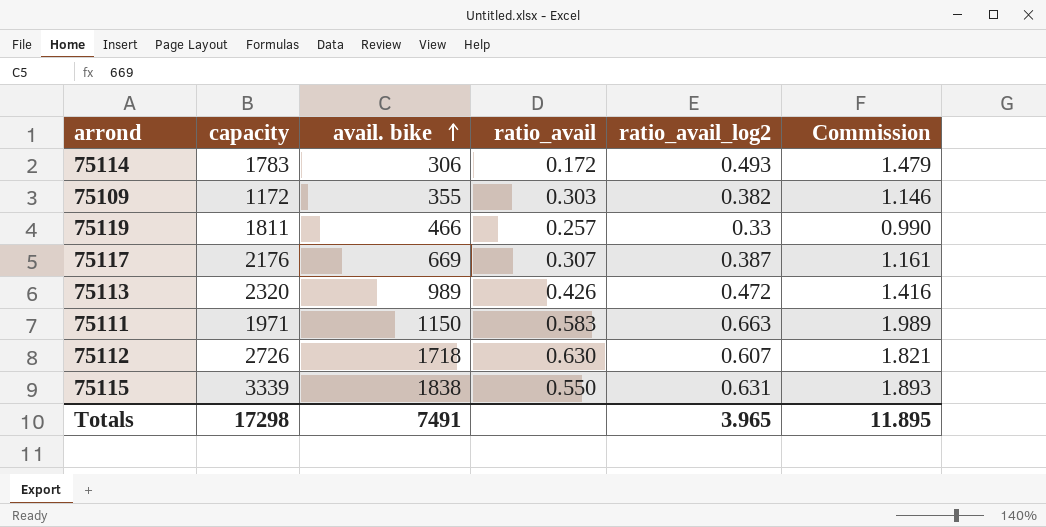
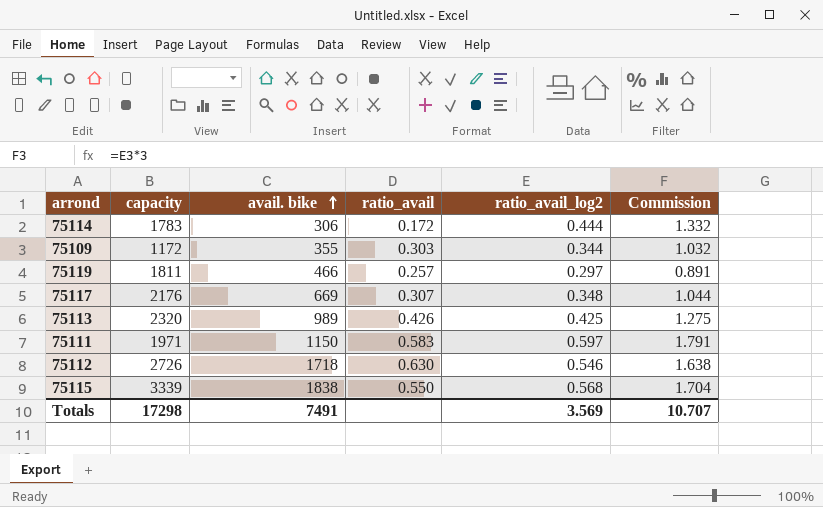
75114 | ratio_avail_log2: 0.493 -> 0.444
75114 | Commission: 1.479 -> 1.332
75109 | ratio_avail_log2: 0.382 -> 0.344
75109 | Commission: 1.146 -> 1.032
75119 | ratio_avail_log2: 0.33 -> 0.297
75119 | Commission: 0.990 -> 0.891
75117 | ratio_avail_log2: 0.387 -> 0.348
75117 | Commission: 1.161 -> 1.044
75113 | ratio_avail_log2: 0.472 -> 0.425
75113 | Commission: 1.416 -> 1.275
75111 | ratio_avail_log2: 0.663 -> 0.597
75111 | Commission: 1.989 -> 1.791
75112 | ratio_avail_log2: 0.607 -> 0.546
75112 | Commission: 1.821 -> 1.638
75115 | ratio_avail_log2: 0.631 -> 0.568
75115 | Commission: 1.893 -> 1.704
Totals | ratio_avail_log2: 3.965 -> 3.569
Totals | Commission: 11.895 -> 10.707

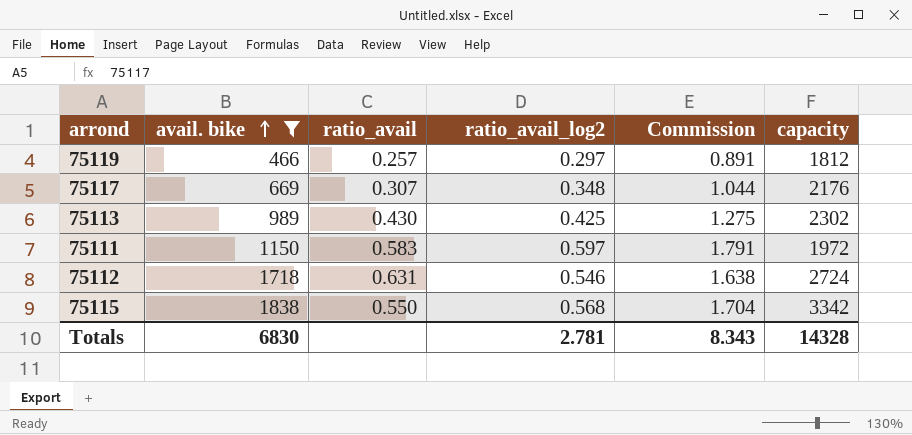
filter: none -> avail. bike >= 466
column capacity | position: 2 -> 6
75119 | capacity: 1811 -> 1812
75113 | ratio_avail: 0.426 -> 0.430
75113 | capacity: 2320 -> 2302
75111 | capacity: 1971 -> 1972
75112 | ratio_avail: 0.630 -> 0.631
75112 | capacity: 2726 -> 2724
75115 | capacity: 3339 -> 3342
Totals | avail. bike: 7491 -> 6830
Totals | ratio_avail_log2: 3.569 -> 2.781
Totals | Commission: 10.707 -> 8.343
Totals | capacity: 17298 -> 14328

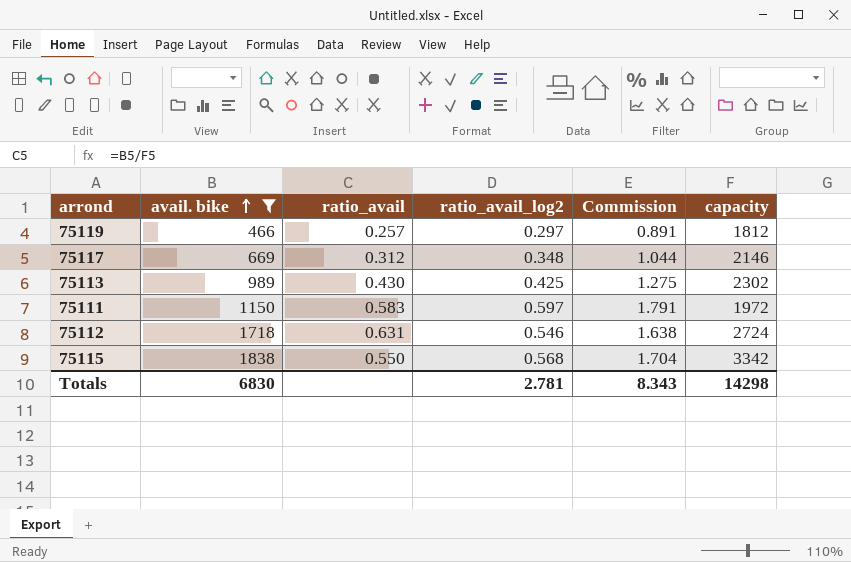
75117 | ratio_avail: 0.307 -> 0.312
75117 | capacity: 2176 -> 2146
Totals | capacity: 14328 -> 14298

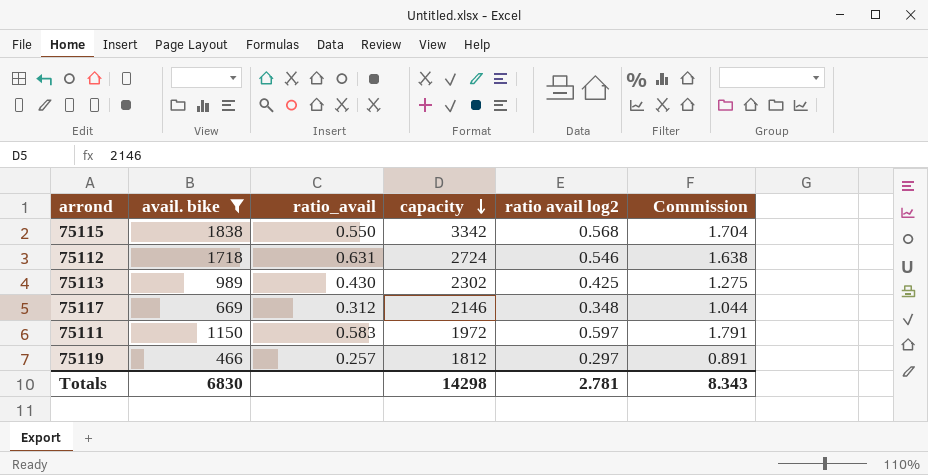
row order: avail. bike ascending -> capacity descending
column capacity | position: 6 -> 4
column name: ratio_avail_log2 -> ratio avail log2

